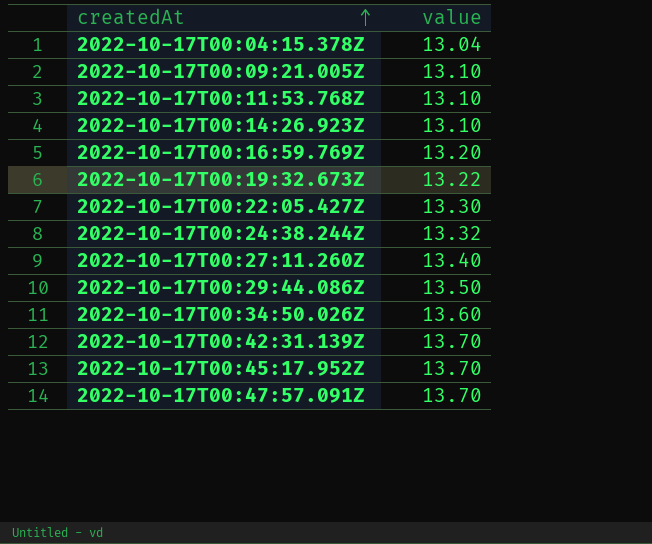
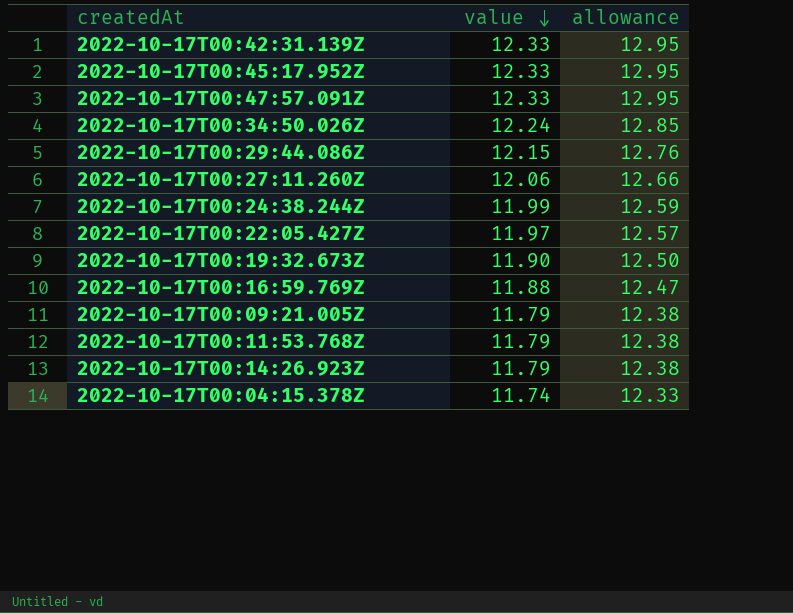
row order: createdAt ascending -> value descending
column allowance | formula: none -> [value] * 1.05
2022-10-17T00:42:31.139Z | value: 13.70 -> 12.33
2022-10-17T00:45:17.952Z | value: 13.70 -> 12.33
2022-10-17T00:47:57.091Z | value: 13.70 -> 12.33
2022-10-17T00:34:50.026Z | value: 13.60 -> 12.24
2022-10-17T00:29:44.086Z | value: 13.50 -> 12.15
2022-10-17T00:27:11.260Z | value: 13.40 -> 12.06
2022-10-17T00:24:38.244Z | value: 13.32 -> 11.99
2022-10-17T00:22:05.427Z | value: 13.30 -> 11.97
2022-10-17T00:19:32.673Z | value: 13.22 -> 11.90
2022-10-17T00:16:59.769Z | value: 13.20 -> 11.88
2022-10-17T00:09:21.005Z | value: 13.10 -> 11.79
2022-10-17T00:11:53.768Z | value: 13.10 -> 11.79
2022-10-17T00:14:26.923Z | value: 13.10 -> 11.79
2022-10-17T00:04:15.378Z | value: 13.04 -> 11.74

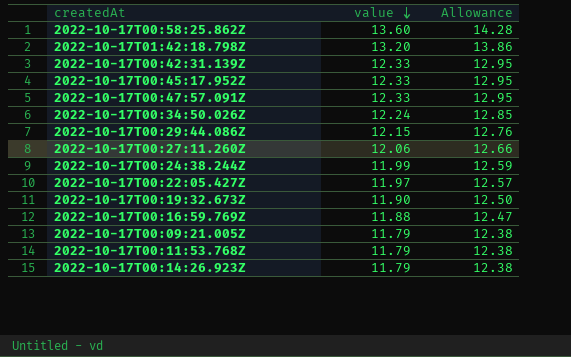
column name: allowance -> Allowance
row 2022-10-17T00:04:15.378Z: 11.74 | 12.33 -> none
row 2022-10-17T00:58:25.862Z: none -> 13.60 | 14.28
row 2022-10-17T01:42:18.798Z: none -> 13.20 | 13.86

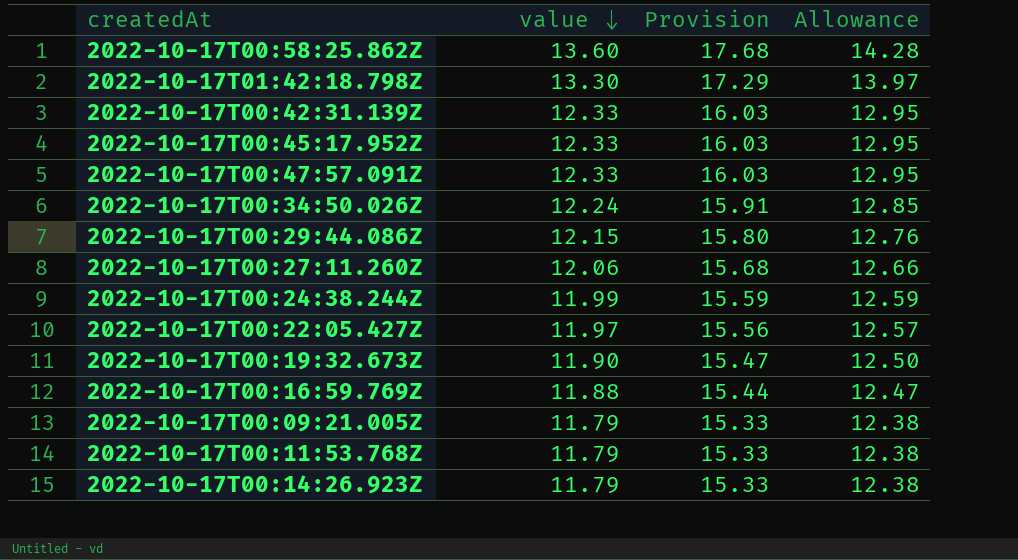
column Provision | formula: none -> [value] * 1.3
2022-10-17T01:42:18.798Z | value: 13.20 -> 13.30
2022-10-17T01:42:18.798Z | Allowance: 13.86 -> 13.97

